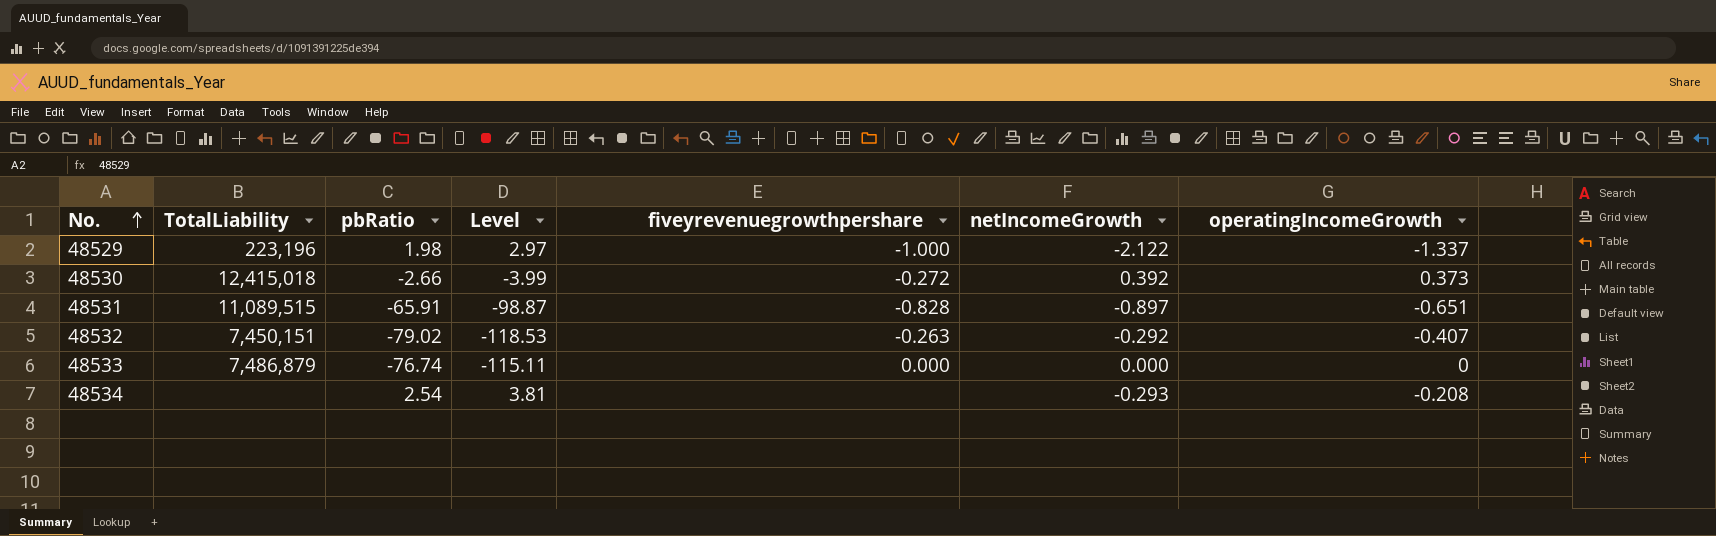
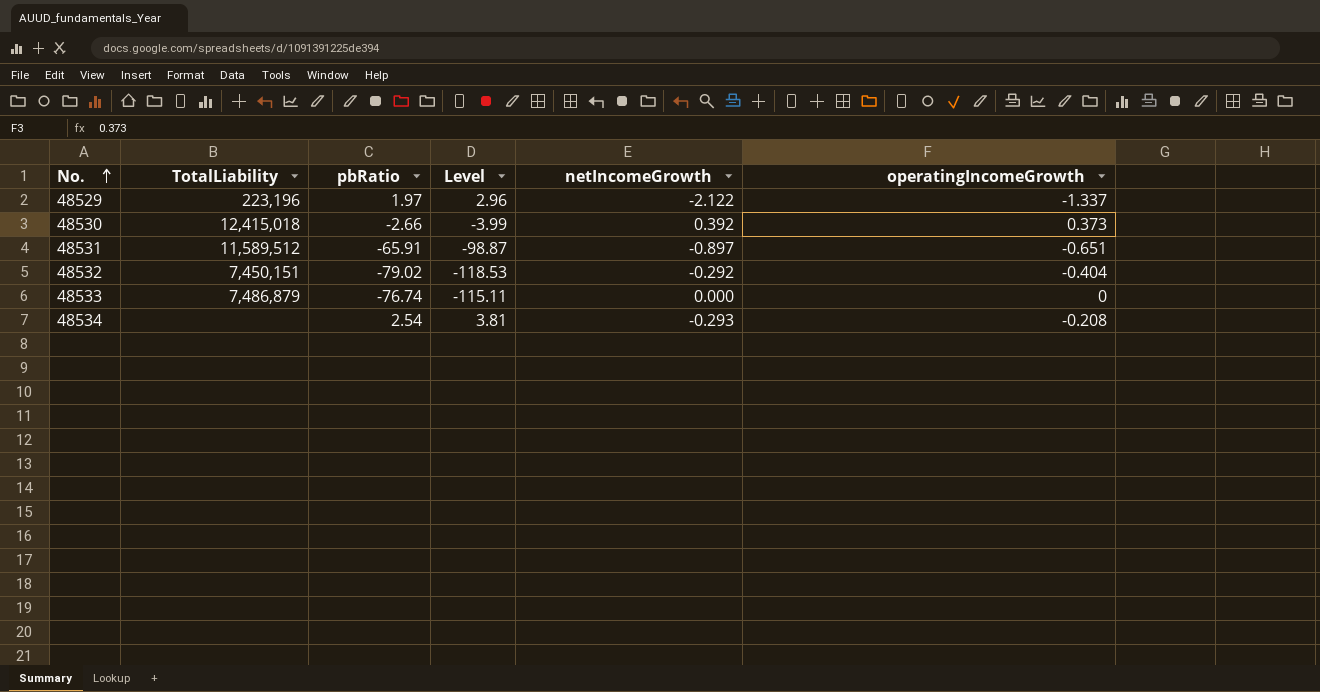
column fiveyrevenuegrowthpershare | position: 5 -> none
48529 | pbRatio: 1.98 -> 1.97
48529 | Level: 2.97 -> 2.96
48531 | TotalLiability: 11,089,515 -> 11,589,512
48532 | operatingIncomeGrowth: -0.407 -> -0.404

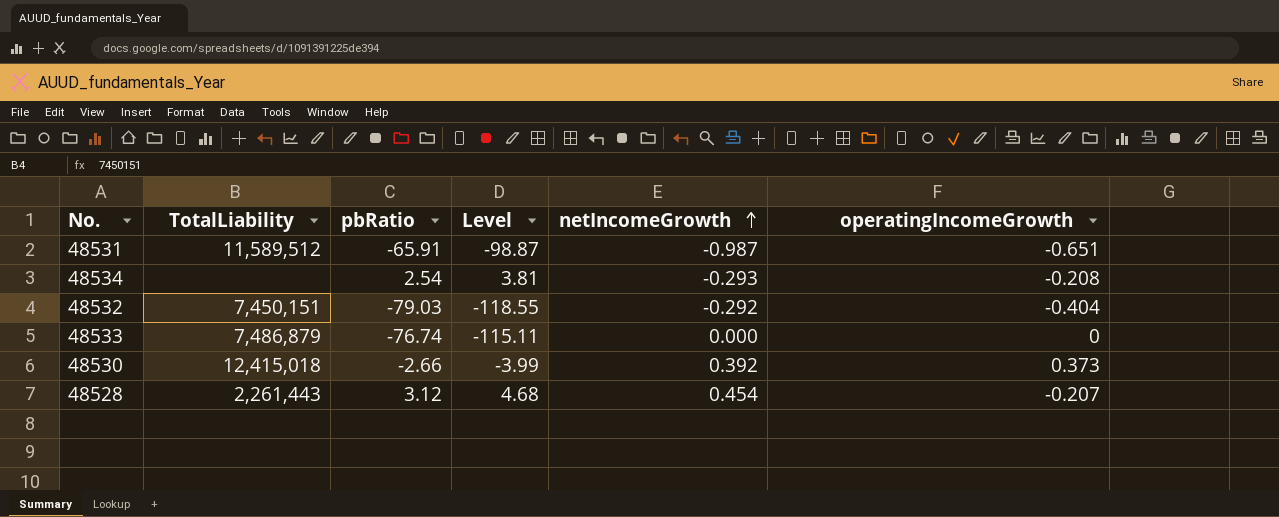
row order: No. ascending -> netIncomeGrowth ascending
row 48529: 223,196 | 1.97 | 2.96 | -2.122 | -1.337 -> none
48531 | netIncomeGrowth: -0.897 -> -0.987
48532 | pbRatio: -79.02 -> -79.03
48532 | Level: -118.53 -> -118.55
row 48528: none -> 2,261,443 | 3.12 | 4.68 | 0.454 | -0.207

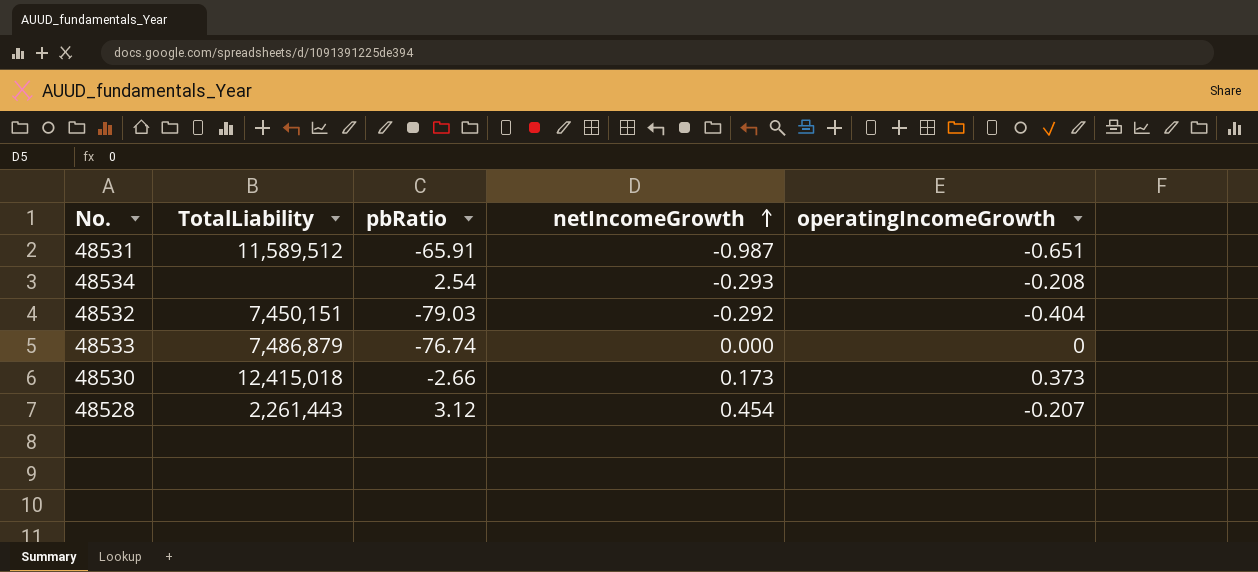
column Level | formula: [pbRatio] * 1.5 -> none
48530 | netIncomeGrowth: 0.392 -> 0.173

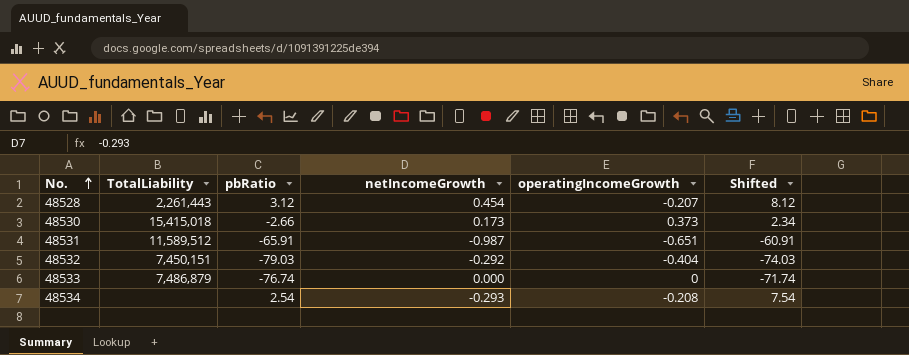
row order: netIncomeGrowth ascending -> No. ascending
column Shifted | formula: none -> [pbRatio] + 5
48530 | TotalLiability: 12,415,018 -> 15,415,018

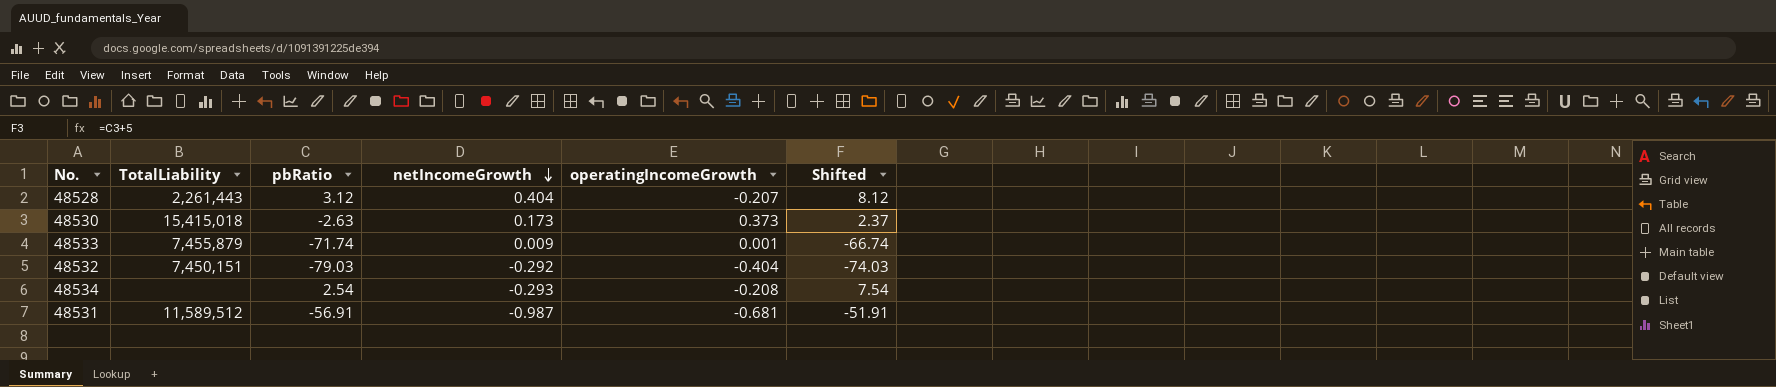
row order: No. ascending -> netIncomeGrowth descending
48528 | netIncomeGrowth: 0.454 -> 0.404
48530 | pbRatio: -2.66 -> -2.63
48530 | Shifted: 2.34 -> 2.37
48533 | TotalLiability: 7,486,879 -> 7,455,879
48533 | pbRatio: -76.74 -> -71.74
48533 | netIncomeGrowth: 0.000 -> 0.009
48533 | operatingIncomeGrowth: 0 -> 0.001
48533 | Shifted: -71.74 -> -66.74
48531 | pbRatio: -65.91 -> -56.91
48531 | operatingIncomeGrowth: -0.651 -> -0.681
48531 | Shifted: -60.91 -> -51.91

